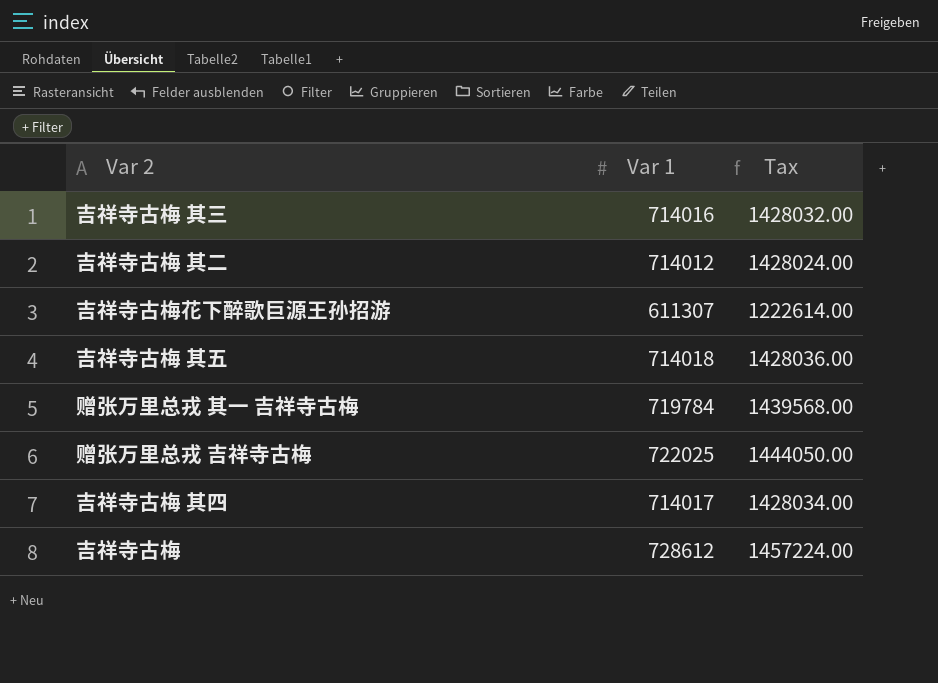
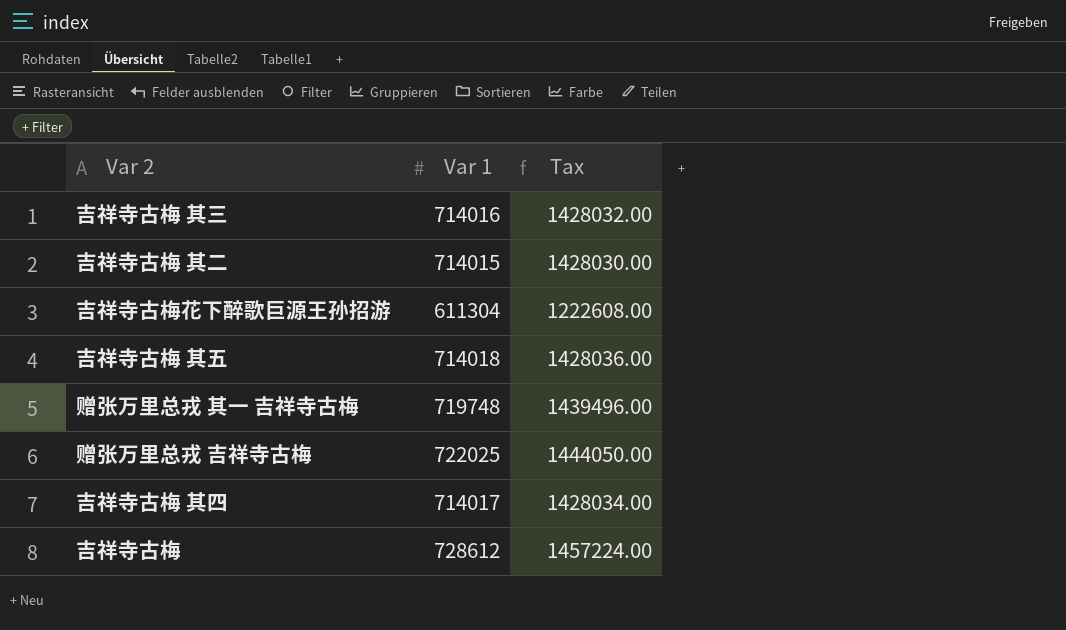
吉祥寺古梅 其二 | Var 1: 714012 -> 714015
吉祥寺古梅 其二 | Tax: 1428024.00 -> 1428030.00
吉祥寺古梅花下醉歌巨源王孙招游 | Var 1: 611307 -> 611304
吉祥寺古梅花下醉歌巨源王孙招游 | Tax: 1222614.00 -> 1222608.00
赠张万里总戎 其一 吉祥寺古梅 | Var 1: 719784 -> 719748
赠张万里总戎 其一 吉祥寺古梅 | Tax: 1439568.00 -> 1439496.00

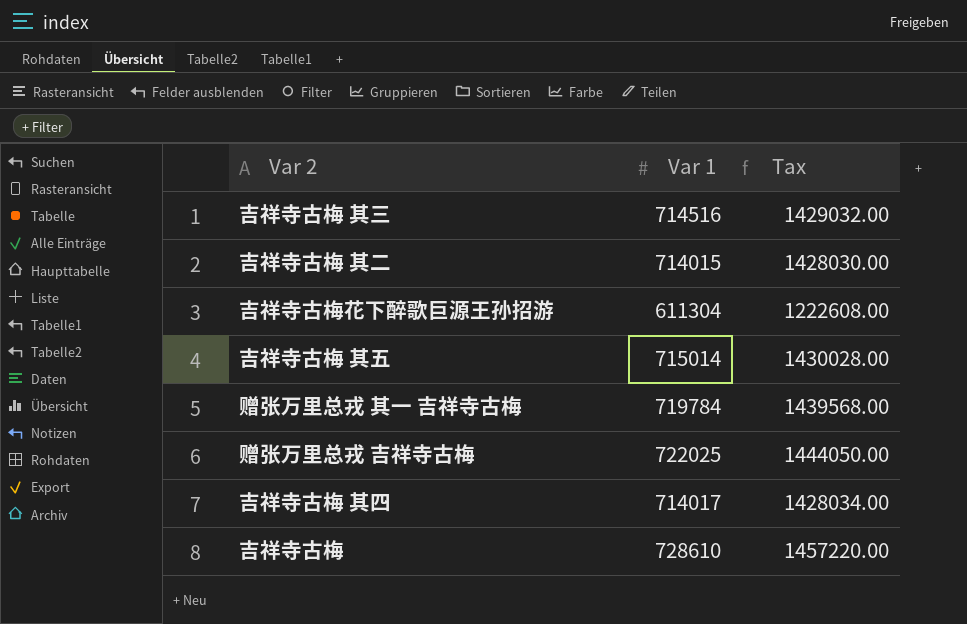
吉祥寺古梅 其三 | Var 1: 714016 -> 714516
吉祥寺古梅 其三 | Tax: 1428032.00 -> 1429032.00
吉祥寺古梅 其五 | Var 1: 714018 -> 715014
吉祥寺古梅 其五 | Tax: 1428036.00 -> 1430028.00
赠张万里总戎 其一 吉祥寺古梅 | Var 1: 719748 -> 719784
赠张万里总戎 其一 吉祥寺古梅 | Tax: 1439496.00 -> 1439568.00
吉祥寺古梅 | Var 1: 728612 -> 728610
吉祥寺古梅 | Tax: 1457224.00 -> 1457220.00

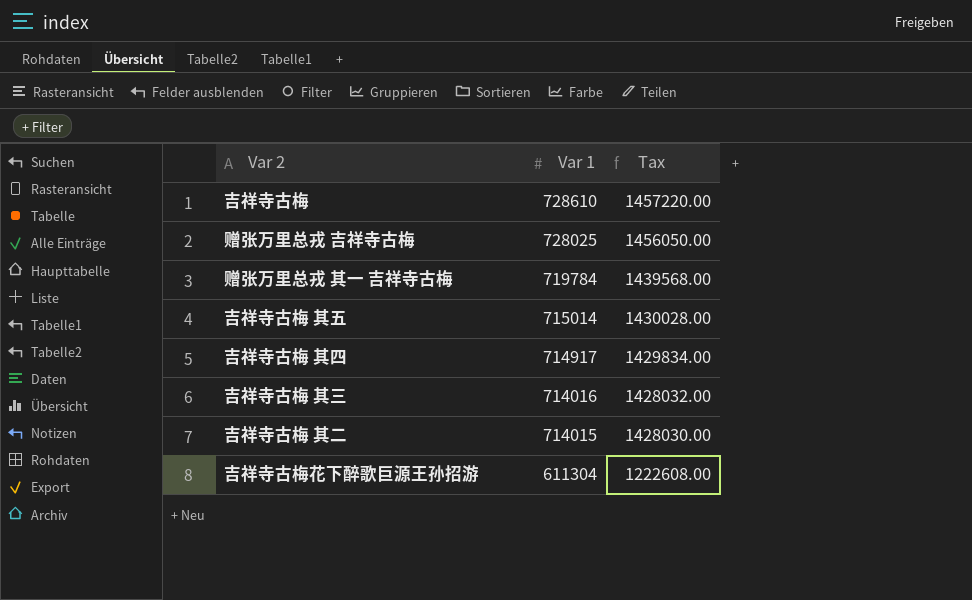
row order: none -> Var 1 descending
赠张万里总戎 吉祥寺古梅 | Var 1: 722025 -> 728025
赠张万里总戎 吉祥寺古梅 | Tax: 1444050.00 -> 1456050.00
吉祥寺古梅 其四 | Var 1: 714017 -> 714917
吉祥寺古梅 其四 | Tax: 1428034.00 -> 1429834.00
吉祥寺古梅 其三 | Var 1: 714516 -> 714016
吉祥寺古梅 其三 | Tax: 1429032.00 -> 1428032.00

